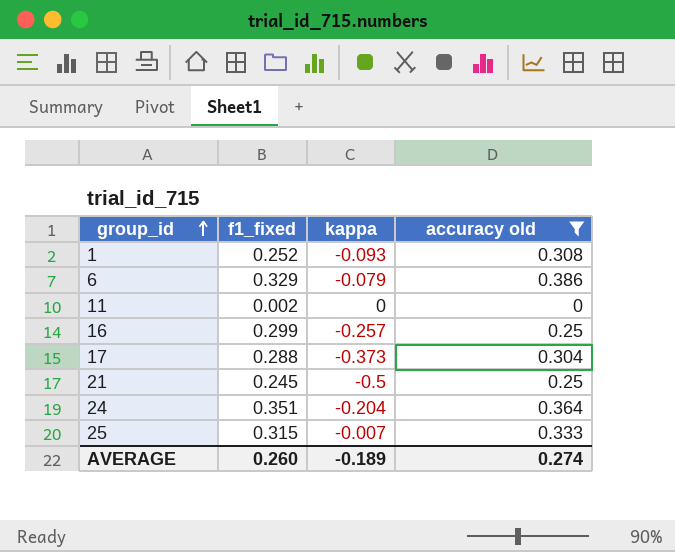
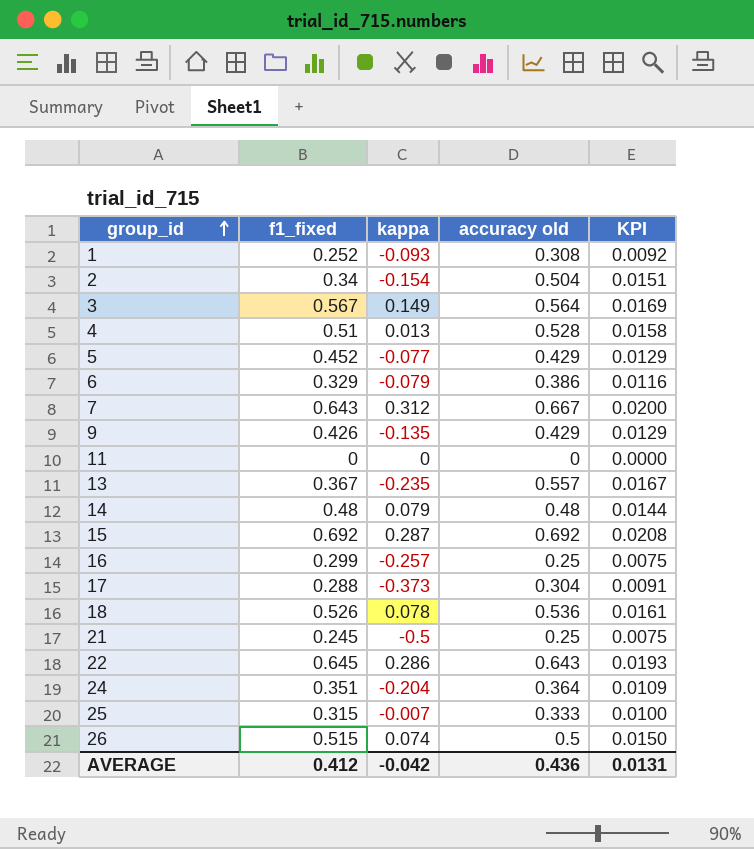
filter: accuracy old <= 0.386 -> none
column KPI | formula: none -> [accuracy old] * 0.03
11 | f1_fixed: 0.002 -> 0
AVERAGE | f1_fixed: 0.260 -> 0.412
AVERAGE | kappa: -0.189 -> -0.042
AVERAGE | accuracy old: 0.274 -> 0.436

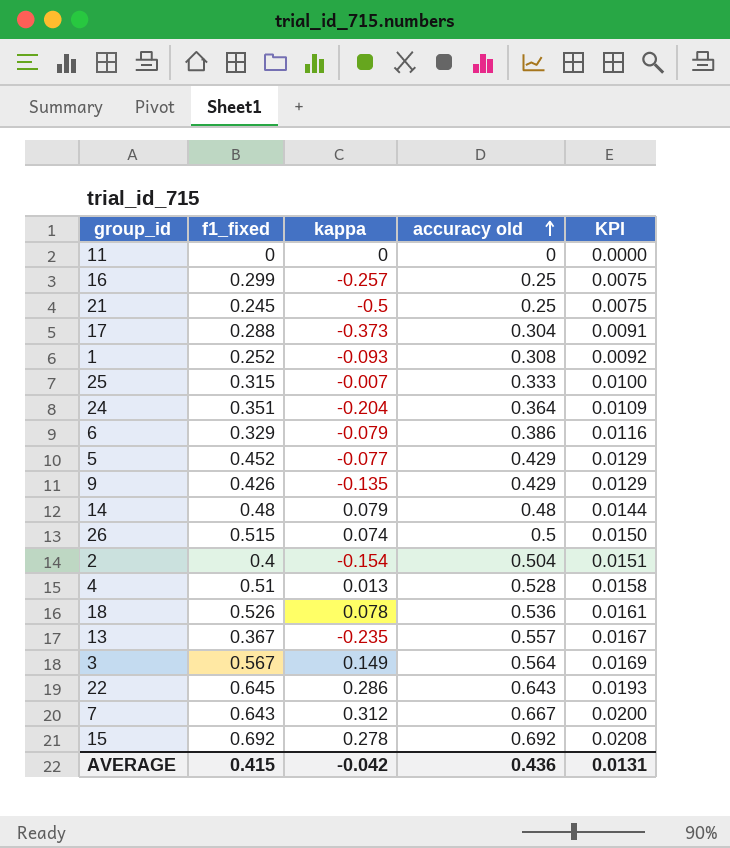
row order: group_id ascending -> accuracy old ascending
2 | f1_fixed: 0.34 -> 0.4
15 | kappa: 0.287 -> 0.278
AVERAGE | f1_fixed: 0.412 -> 0.415

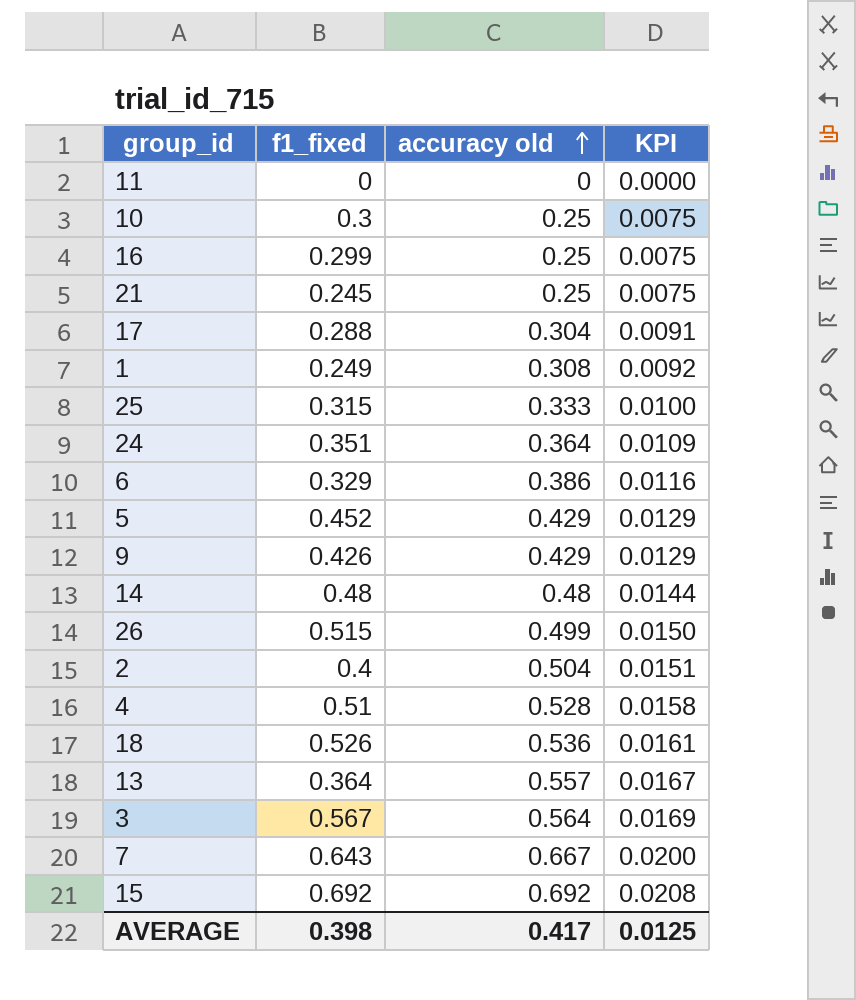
column kappa | position: 3 -> none
row 22: 0.645 | 0.286 | 0.643 | 0.0193 -> none
row 10: none -> 0.3 | 0.25 | 0.0075
1 | f1_fixed: 0.252 -> 0.249
26 | accuracy old: 0.5 -> 0.499
13 | f1_fixed: 0.367 -> 0.364
AVERAGE | f1_fixed: 0.415 -> 0.398
AVERAGE | accuracy old: 0.436 -> 0.417
AVERAGE | KPI: 0.0131 -> 0.0125

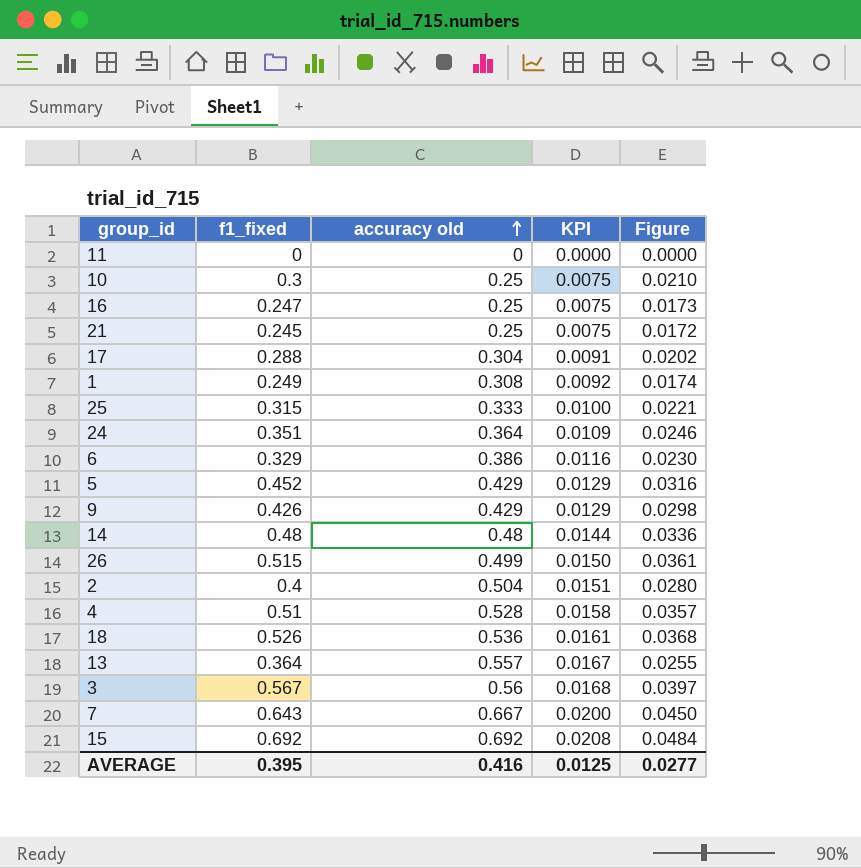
column Figure | formula: none -> [f1_fixed] * 0.07
16 | f1_fixed: 0.299 -> 0.247
3 | accuracy old: 0.564 -> 0.56
3 | KPI: 0.0169 -> 0.0168
AVERAGE | f1_fixed: 0.398 -> 0.395
AVERAGE | accuracy old: 0.417 -> 0.416

